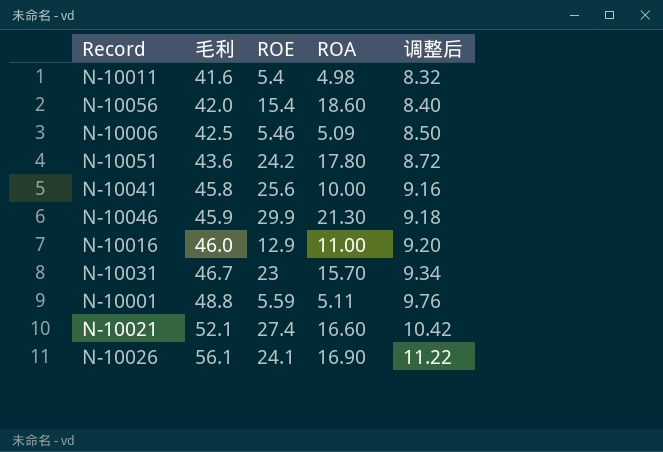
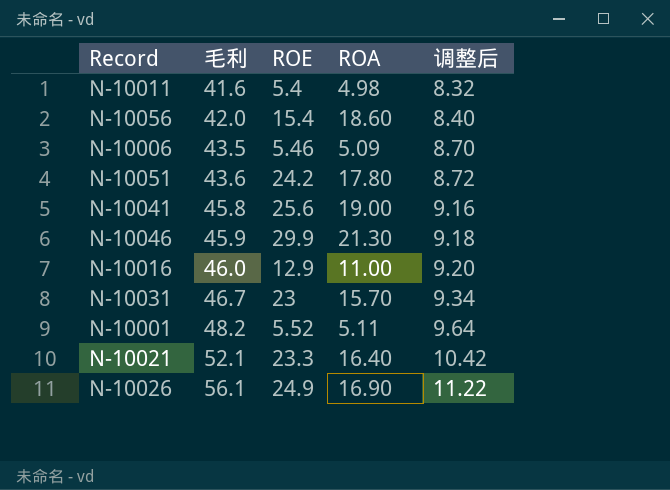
N-10006 | 毛利: 42.5 -> 43.5
N-10006 | 调整后: 8.50 -> 8.70
N-10041 | ROA: 10.00 -> 19.00
N-10001 | 毛利: 48.8 -> 48.2
N-10001 | ROE: 5.59 -> 5.52
N-10001 | 调整后: 9.76 -> 9.64
N-10021 | ROE: 27.4 -> 23.3
N-10021 | ROA: 16.60 -> 16.40
N-10026 | ROE: 24.1 -> 24.9

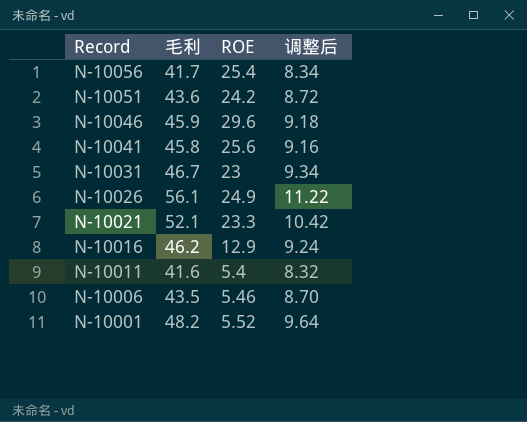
row order: 毛利 ascending -> Record descending
column ROA | position: 4 -> none
N-10056 | 毛利: 42.0 -> 41.7
N-10056 | ROE: 15.4 -> 25.4
N-10056 | 调整后: 8.40 -> 8.34
N-10046 | ROE: 29.9 -> 29.6
N-10016 | 毛利: 46.0 -> 46.2
N-10016 | 调整后: 9.20 -> 9.24

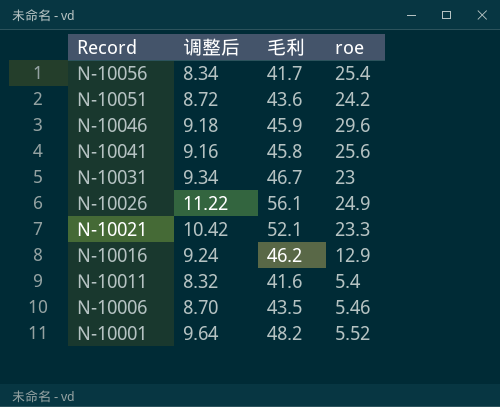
column 调整后 | position: 4 -> 2
column name: ROE -> roe

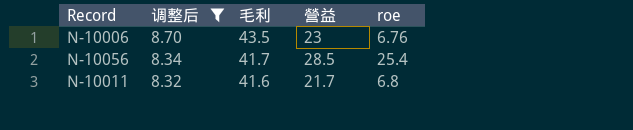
filter: none -> 调整后 <= 8.70
row order: Record descending -> 调整后 descending
column 營益 | position: none -> 4
N-10006 | roe: 5.46 -> 6.76
N-10011 | roe: 5.4 -> 6.8

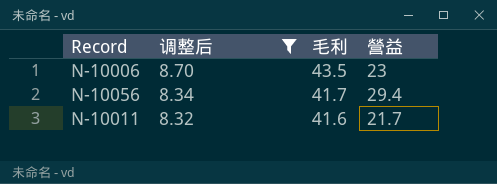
column roe | position: 5 -> none
N-10056 | 營益: 28.5 -> 29.4

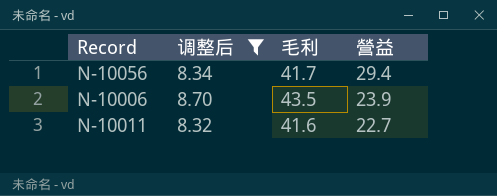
row order: 调整后 descending -> 營益 descending
N-10006 | 營益: 23 -> 23.9
N-10011 | 營益: 21.7 -> 22.7

